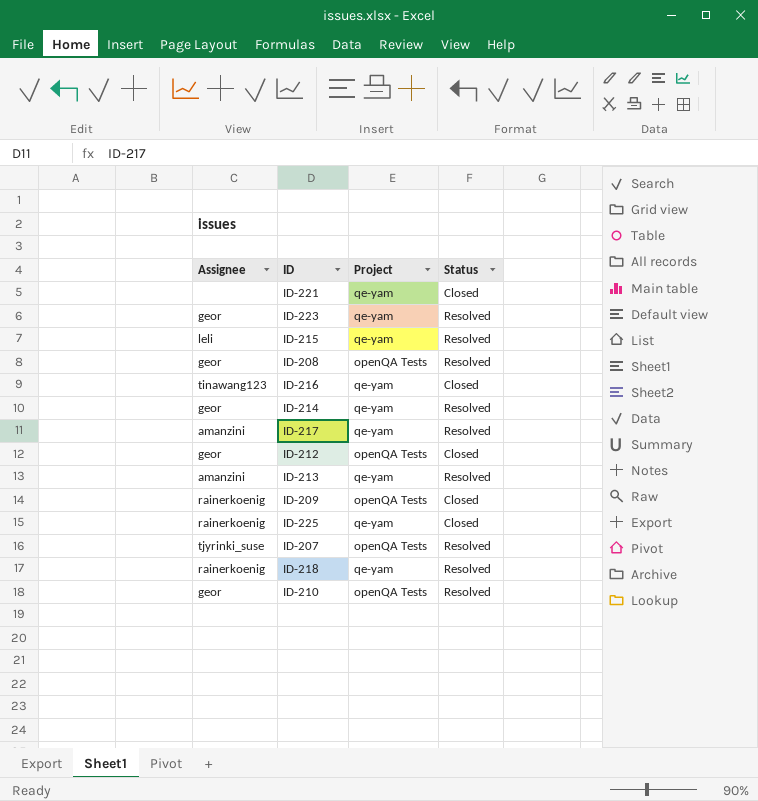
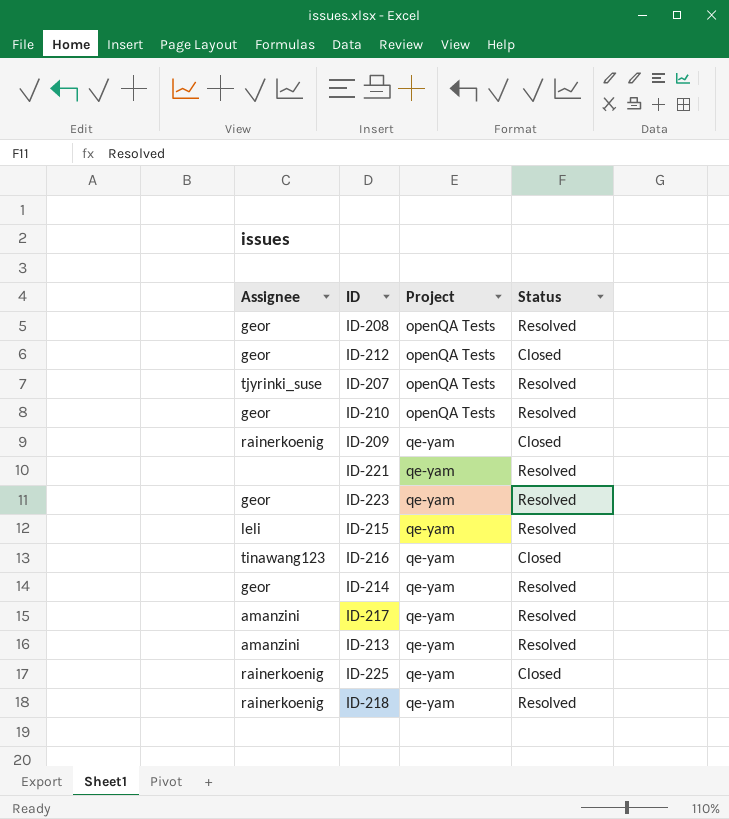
row order: none -> Project ascending
ID-209 | Project: openQA Tests -> qe-yam
ID-221 | Status: Closed -> Resolved

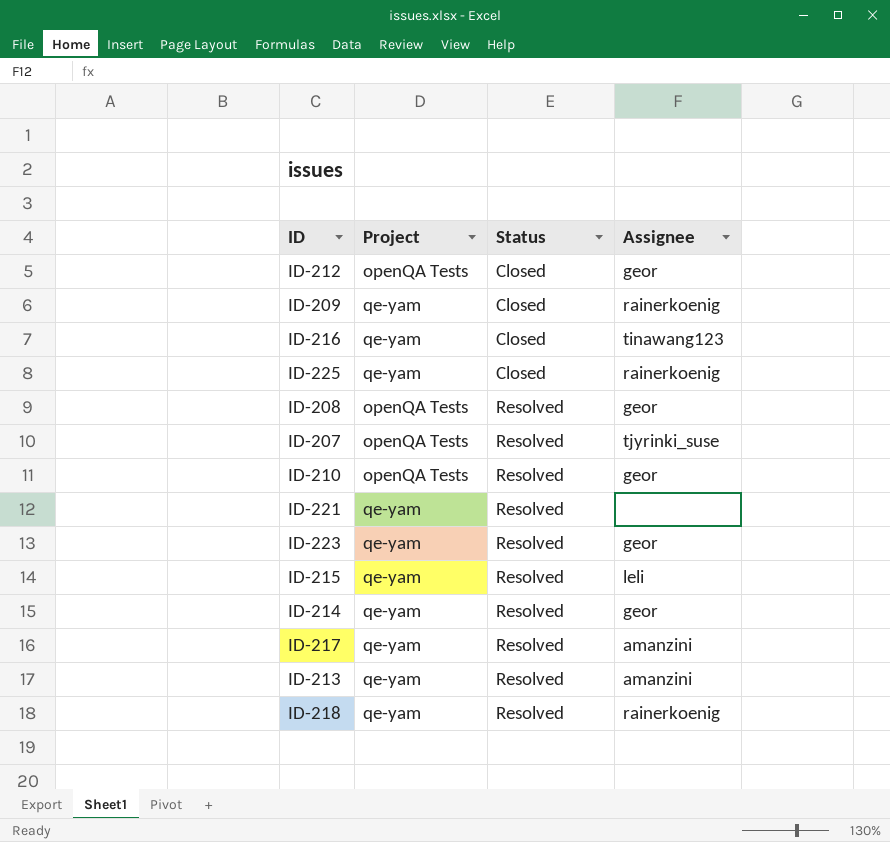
row order: Project ascending -> Status ascending
column Assignee | position: 1 -> 4

